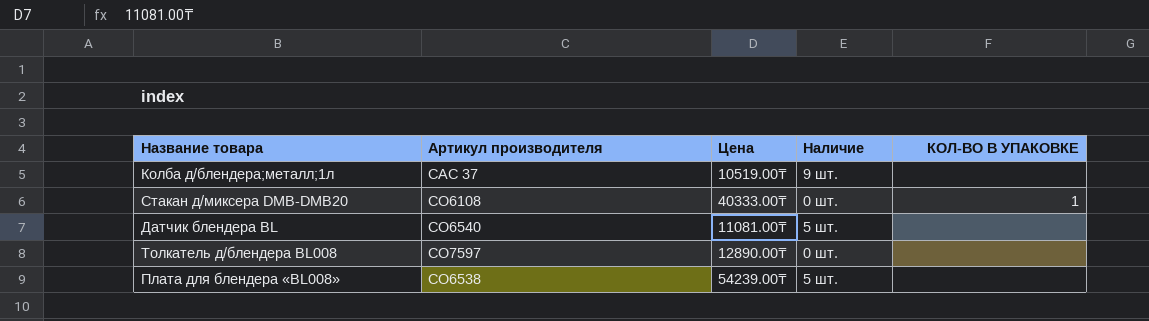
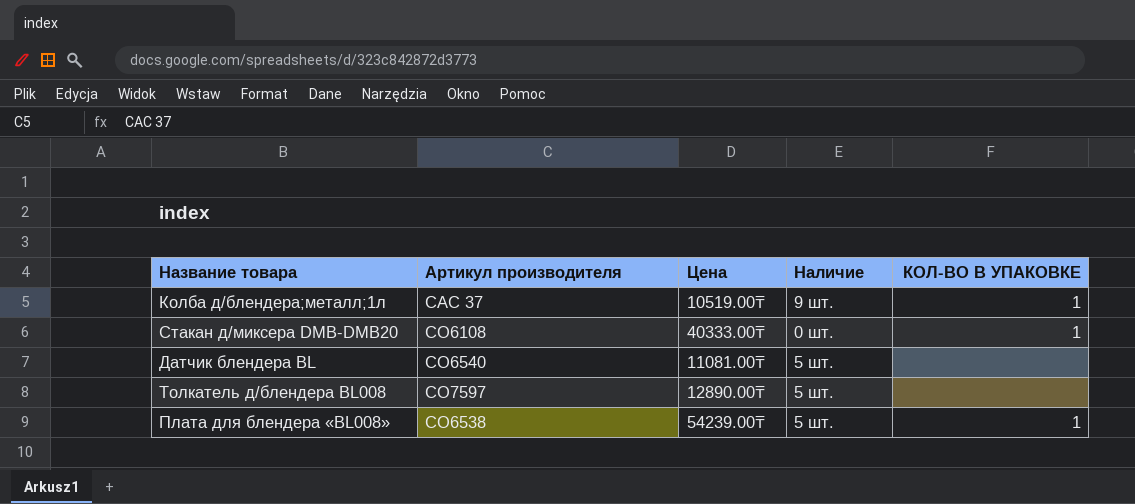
Колба д/блендера;металл;1л | КОЛ-ВО В УПАКОВКЕ: none -> 1
Толкатель д/блендера BL008 | Наличие: 0 шт. -> 5 шт.
Плата для блендера «BL008» | КОЛ-ВО В УПАКОВКЕ: none -> 1

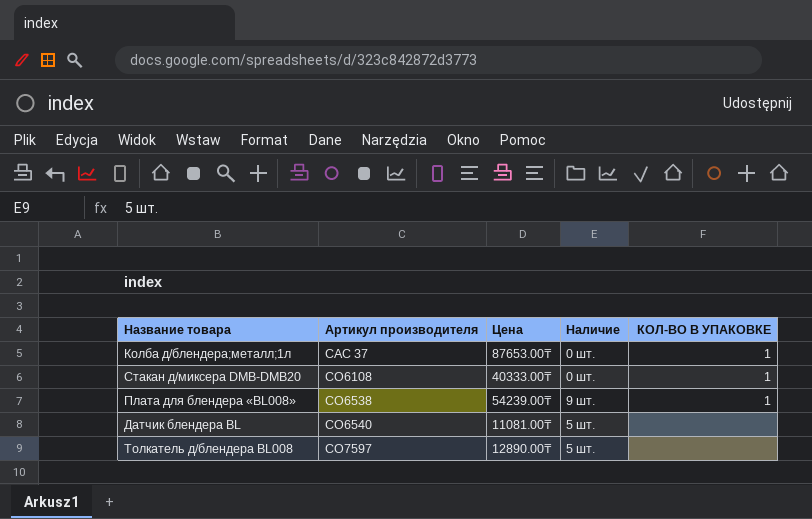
row order: none -> Артикул производителя ascending
Колба д/блендера;металл;1л | Цена: 10519.00₸ -> 87653.00₸
Колба д/блендера;металл;1л | Наличие: 9 шт. -> 0 шт.
Плата для блендера «BL008» | Наличие: 5 шт. -> 9 шт.

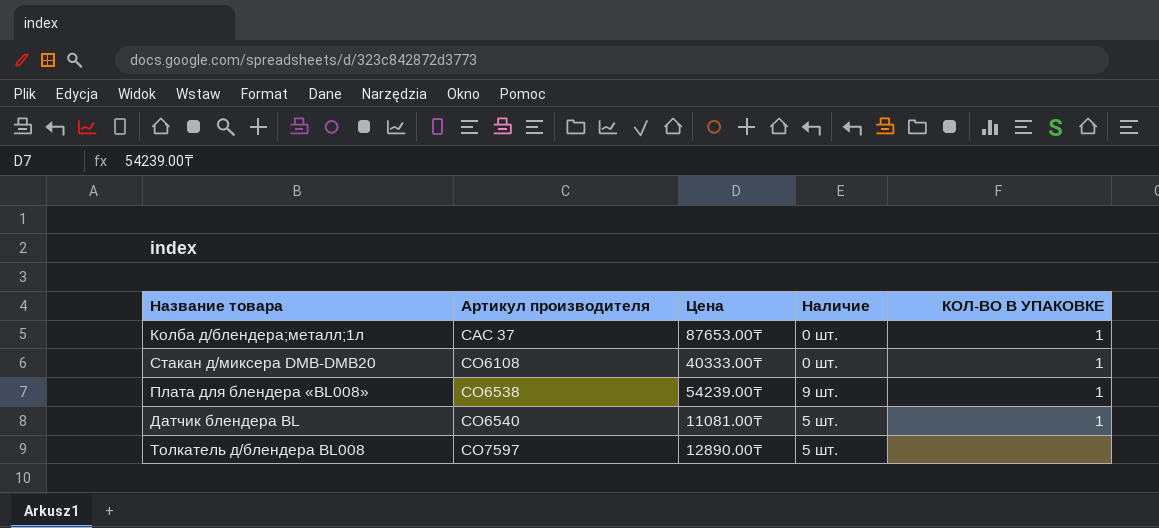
Датчик блендера BL | КОЛ-ВО В УПАКОВКЕ: none -> 1

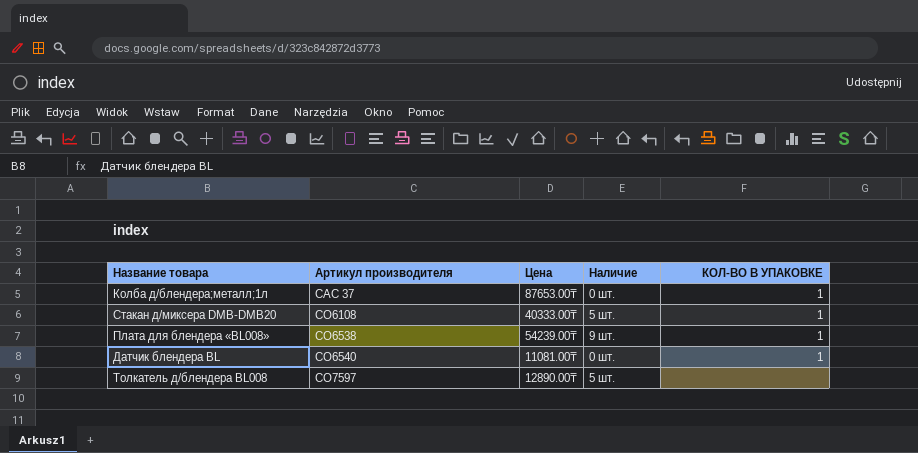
Стакан д/миксера DMB-DMB20 | Наличие: 0 шт. -> 5 шт.
Датчик блендера BL | Наличие: 5 шт. -> 0 шт.

